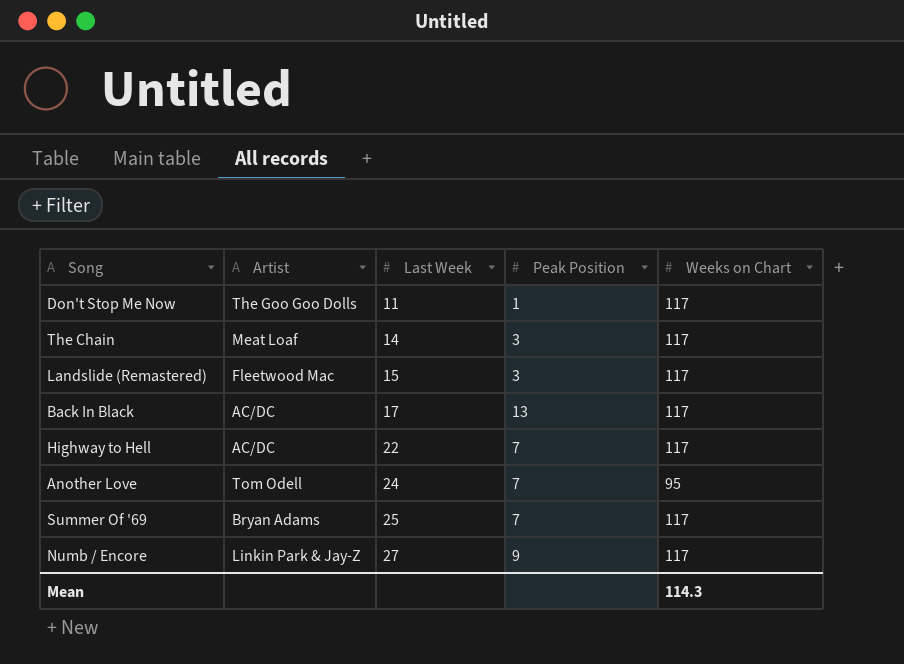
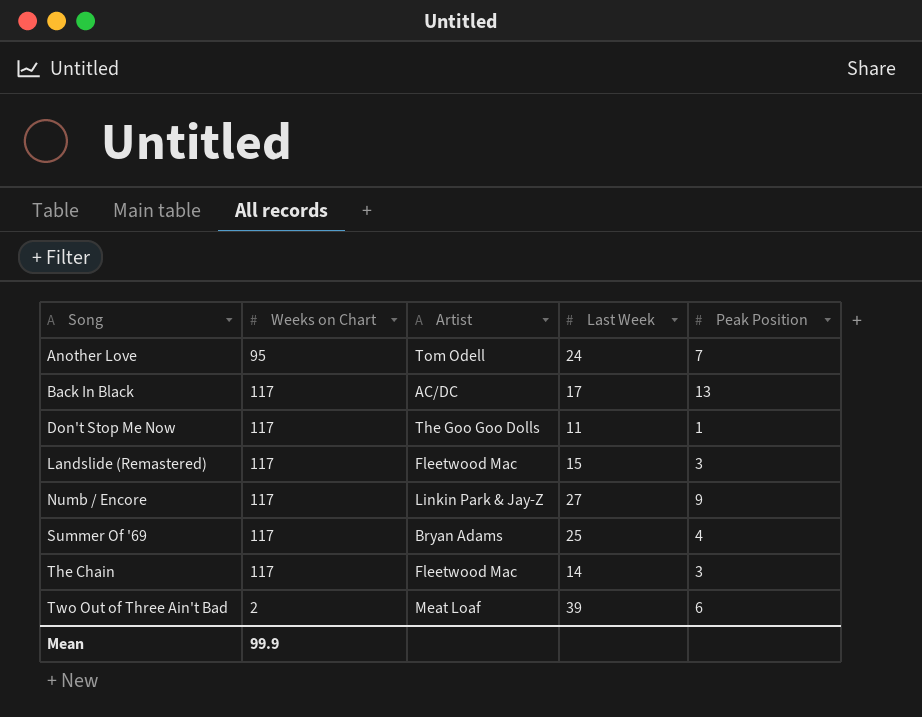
row order: Last Week ascending -> Song ascending
column Weeks on Chart | position: 5 -> 2
row Highway to Hell: AC/DC | 22 | 7 | 117 -> none
Summer Of '69 | Peak Position: 7 -> 4
The Chain | Artist: Meat Loaf -> Fleetwood Mac
row Two Out of Three Ain't Bad: none -> 2 | Meat Loaf | 39 | 6
Mean | Weeks on Chart: 114.3 -> 99.9

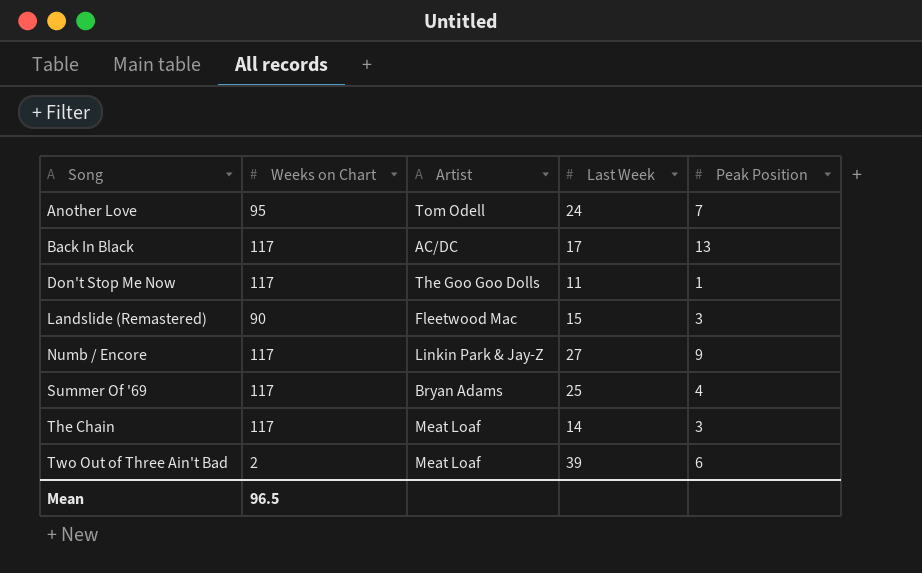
Landslide (Remastered) | Weeks on Chart: 117 -> 90
The Chain | Artist: Fleetwood Mac -> Meat Loaf
Mean | Weeks on Chart: 99.9 -> 96.5

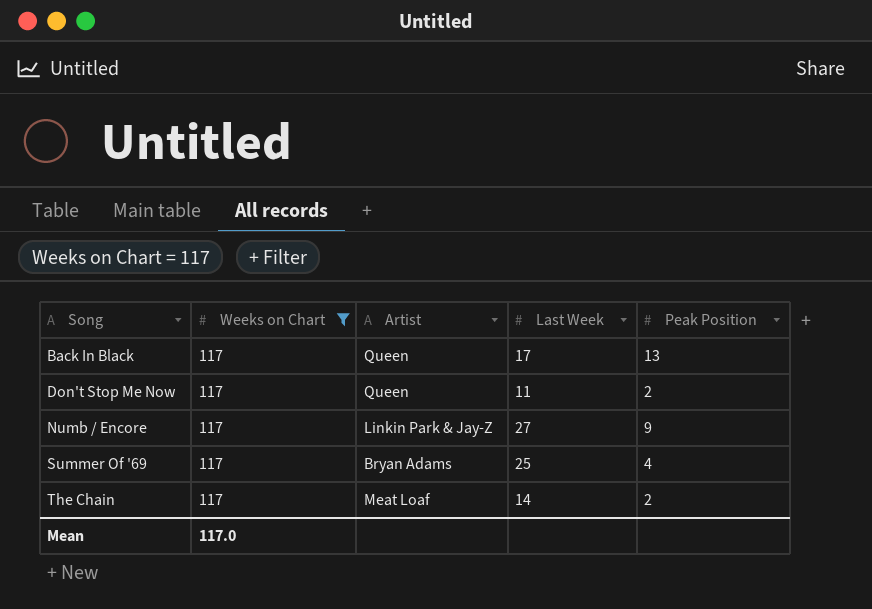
filter: none -> Weeks on Chart = 117
Back In Black | Artist: AC/DC -> Queen
Don't Stop Me Now | Artist: The Goo Goo Dolls -> Queen
Don't Stop Me Now | Peak Position: 1 -> 2
The Chain | Peak Position: 3 -> 2
Mean | Weeks on Chart: 96.5 -> 117.0

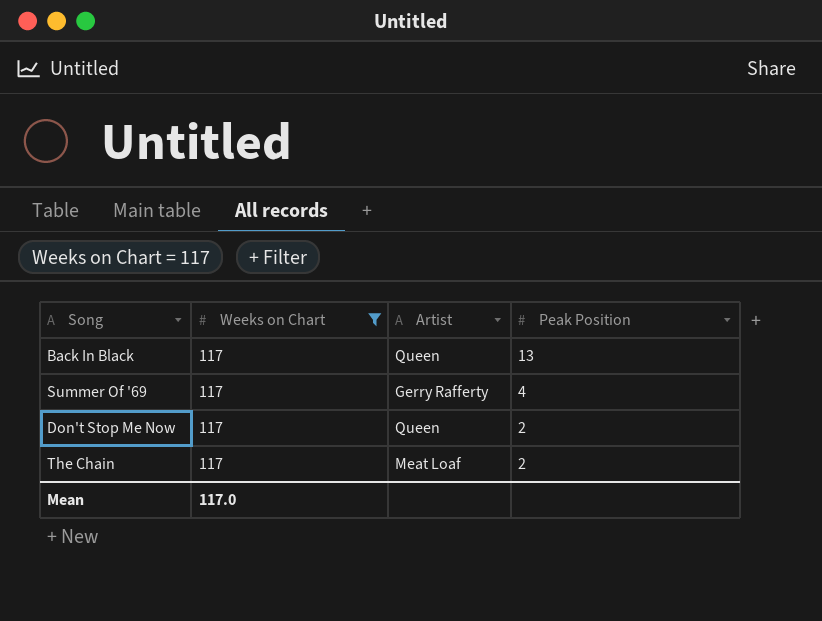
row order: Song ascending -> Peak Position descending
column Last Week | position: 4 -> none
row Numb / Encore: 117 | Linkin Park & Jay-Z | 27 | 9 -> none
Summer Of '69 | Artist: Bryan Adams -> Gerry Rafferty

